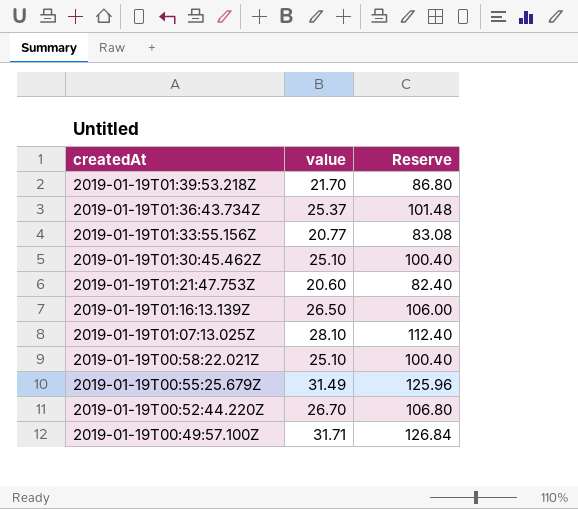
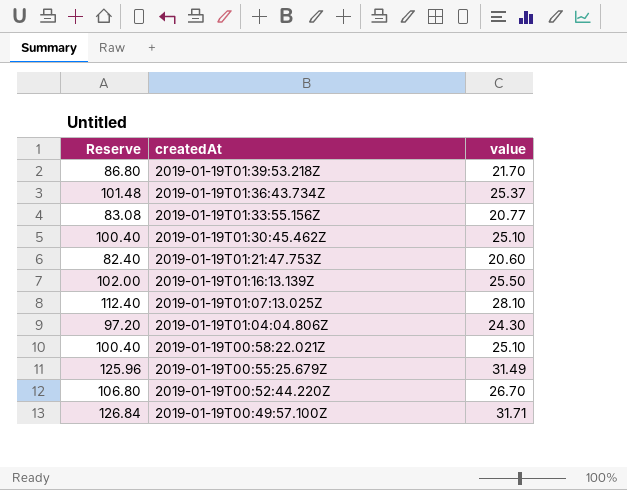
column Reserve | position: 3 -> 1
2019-01-19T01:16:13.139Z | Reserve: 106.00 -> 102.00
2019-01-19T01:16:13.139Z | value: 26.50 -> 25.50
row 2019-01-19T01:04:04.806Z: none -> 97.20 | 24.30

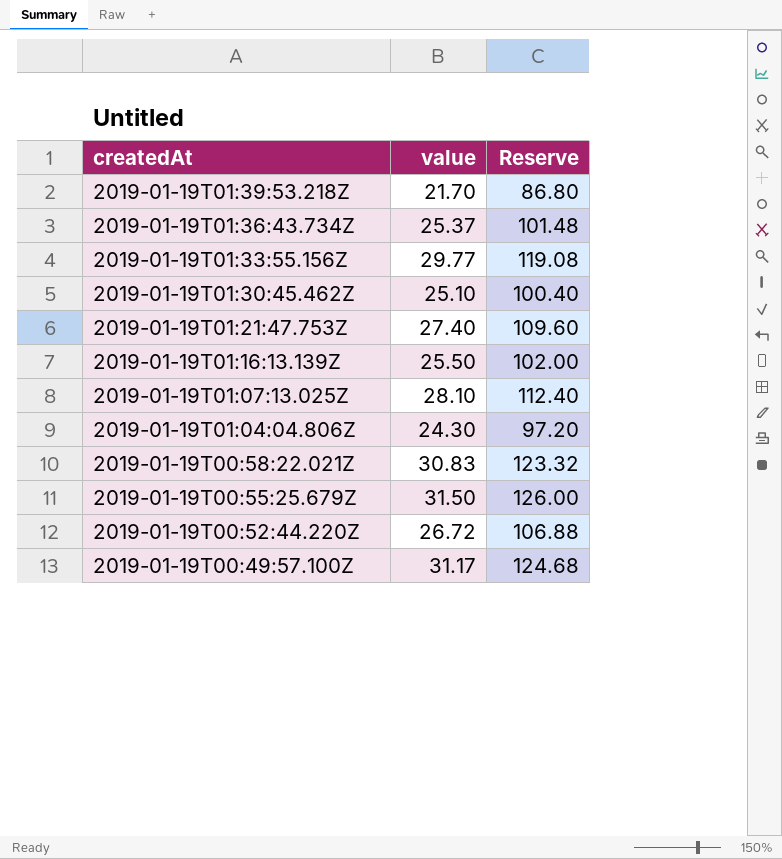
column Reserve | position: 1 -> 3
2019-01-19T01:33:55.156Z | value: 20.77 -> 29.77
2019-01-19T01:33:55.156Z | Reserve: 83.08 -> 119.08
2019-01-19T01:21:47.753Z | value: 20.60 -> 27.40
2019-01-19T01:21:47.753Z | Reserve: 82.40 -> 109.60
2019-01-19T00:58:22.021Z | value: 25.10 -> 30.83
2019-01-19T00:58:22.021Z | Reserve: 100.40 -> 123.32
2019-01-19T00:55:25.679Z | value: 31.49 -> 31.50
2019-01-19T00:55:25.679Z | Reserve: 125.96 -> 126.00
2019-01-19T00:52:44.220Z | value: 26.70 -> 26.72
2019-01-19T00:52:44.220Z | Reserve: 106.80 -> 106.88
2019-01-19T00:49:57.100Z | value: 31.71 -> 31.17
2019-01-19T00:49:57.100Z | Reserve: 126.84 -> 124.68

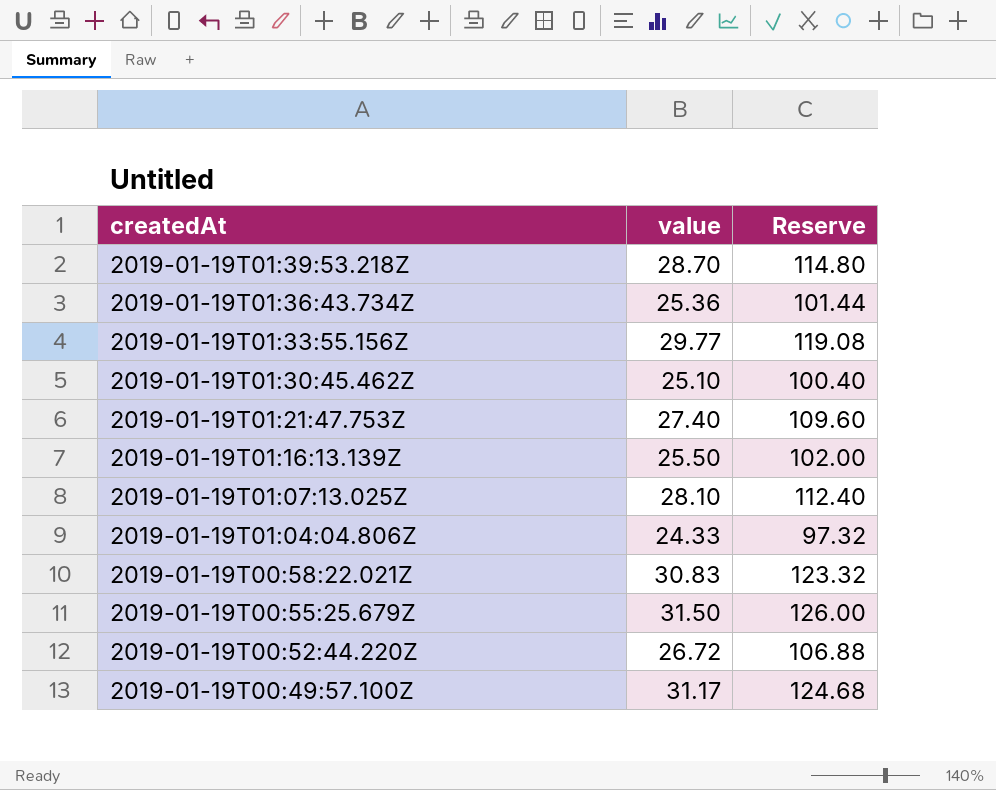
2019-01-19T01:39:53.218Z | value: 21.70 -> 28.70
2019-01-19T01:39:53.218Z | Reserve: 86.80 -> 114.80
2019-01-19T01:36:43.734Z | value: 25.37 -> 25.36
2019-01-19T01:36:43.734Z | Reserve: 101.48 -> 101.44
2019-01-19T01:04:04.806Z | value: 24.30 -> 24.33
2019-01-19T01:04:04.806Z | Reserve: 97.20 -> 97.32

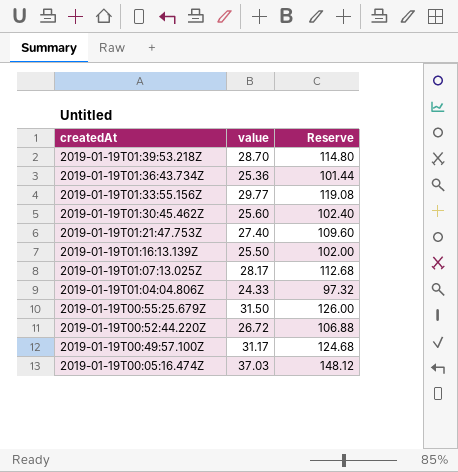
row 2019-01-19T00:58:22.021Z: 30.83 | 123.32 -> none
2019-01-19T01:30:45.462Z | value: 25.10 -> 25.60
2019-01-19T01:30:45.462Z | Reserve: 100.40 -> 102.40
2019-01-19T01:07:13.025Z | value: 28.10 -> 28.17
2019-01-19T01:07:13.025Z | Reserve: 112.40 -> 112.68
row 2019-01-19T00:05:16.474Z: none -> 37.03 | 148.12

